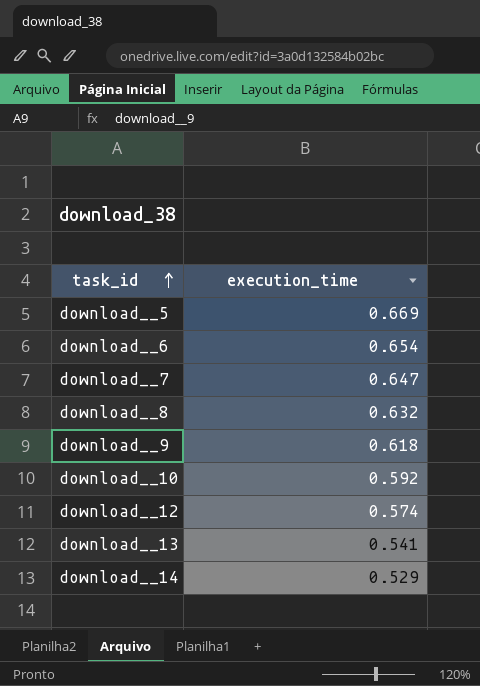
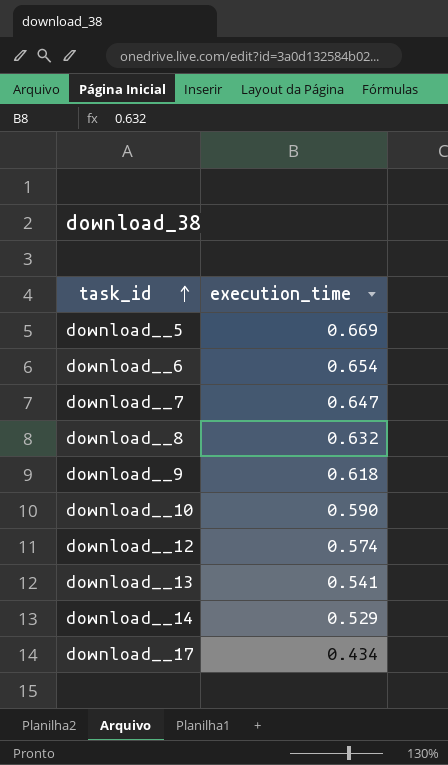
download__10 | execution_time: 0.592 -> 0.590
row download__17: none -> 0.434

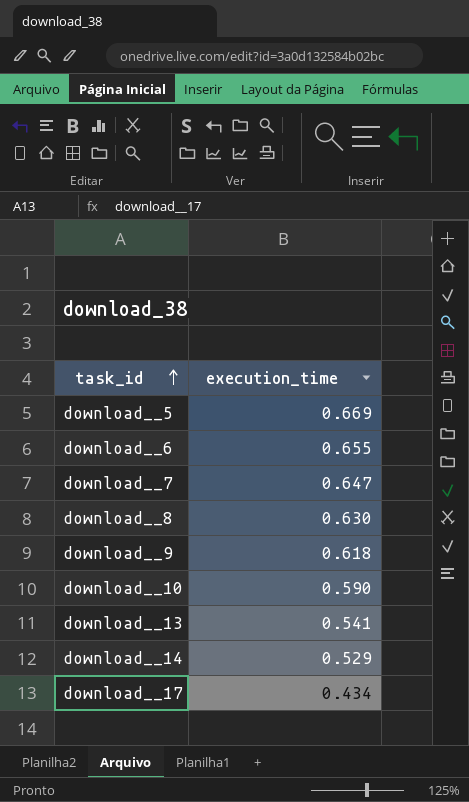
row download__12: 0.574 -> none
download__6 | execution_time: 0.654 -> 0.655
download__8 | execution_time: 0.632 -> 0.630

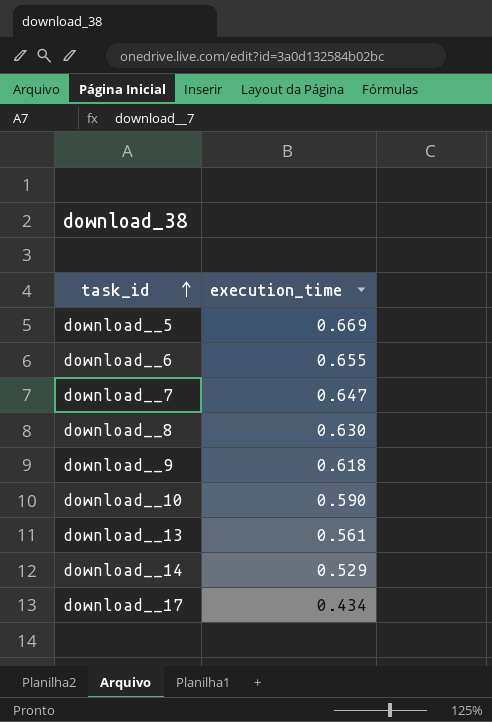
download__13 | execution_time: 0.541 -> 0.561

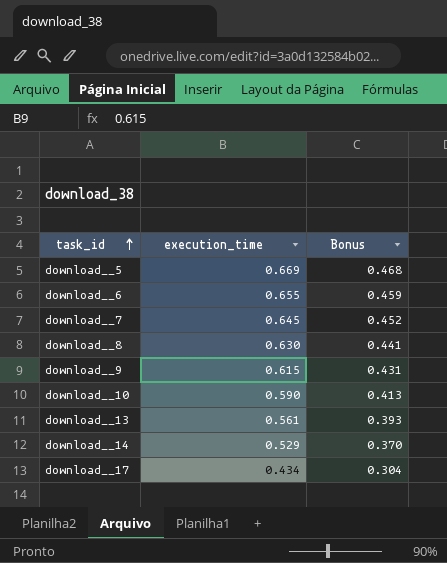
column Bonus | formula: none -> [execution_time] * 0.7
download__7 | execution_time: 0.647 -> 0.645
download__9 | execution_time: 0.618 -> 0.615

